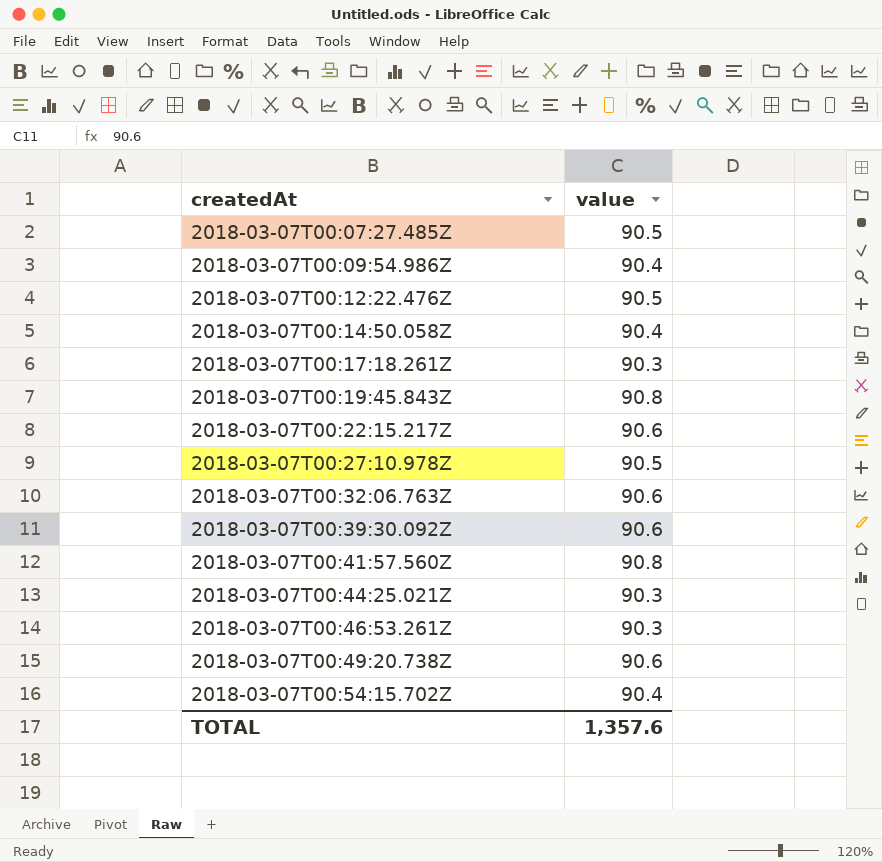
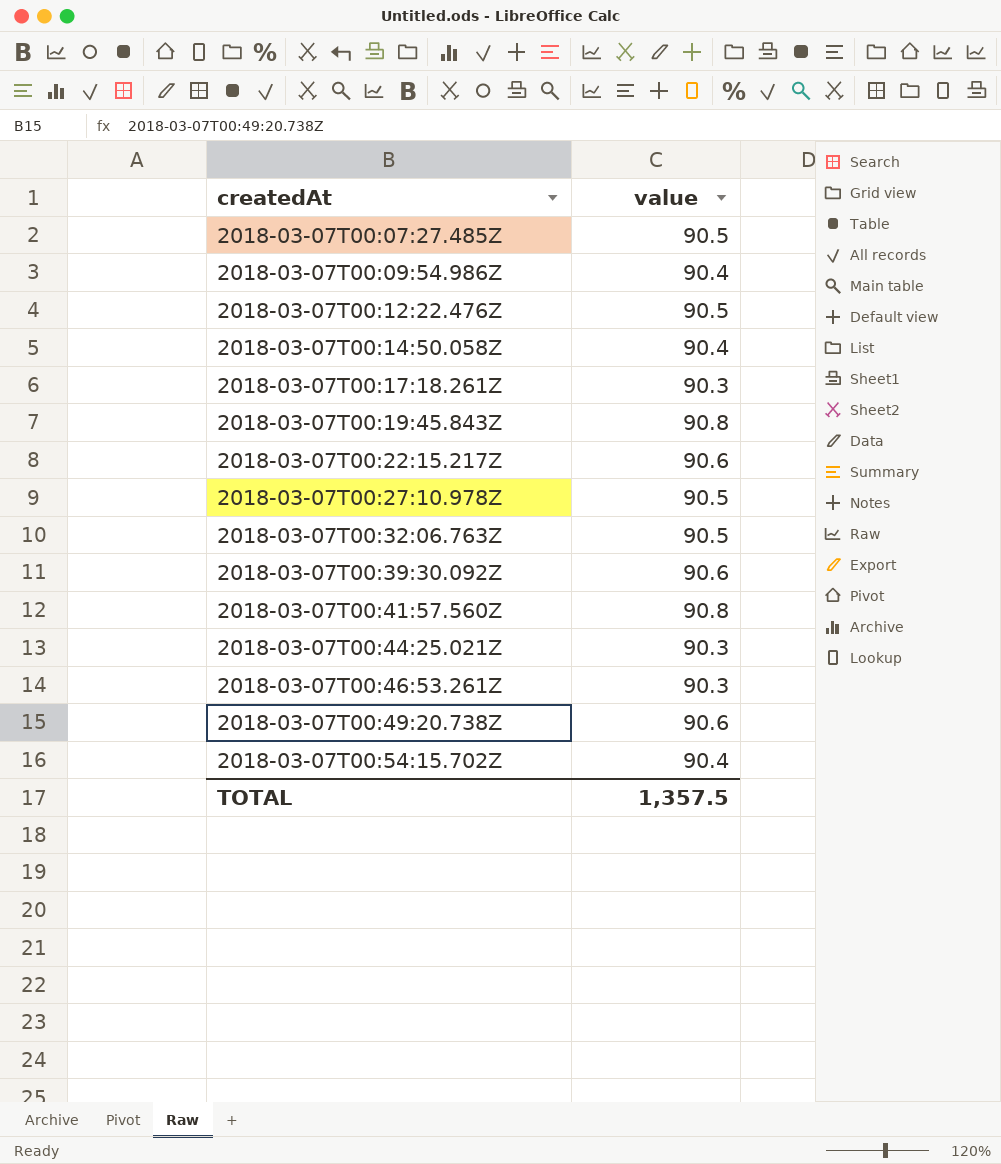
2018-03-07T00:32:06.763Z | value: 90.6 -> 90.5
TOTAL | value: 1,357.6 -> 1,357.5

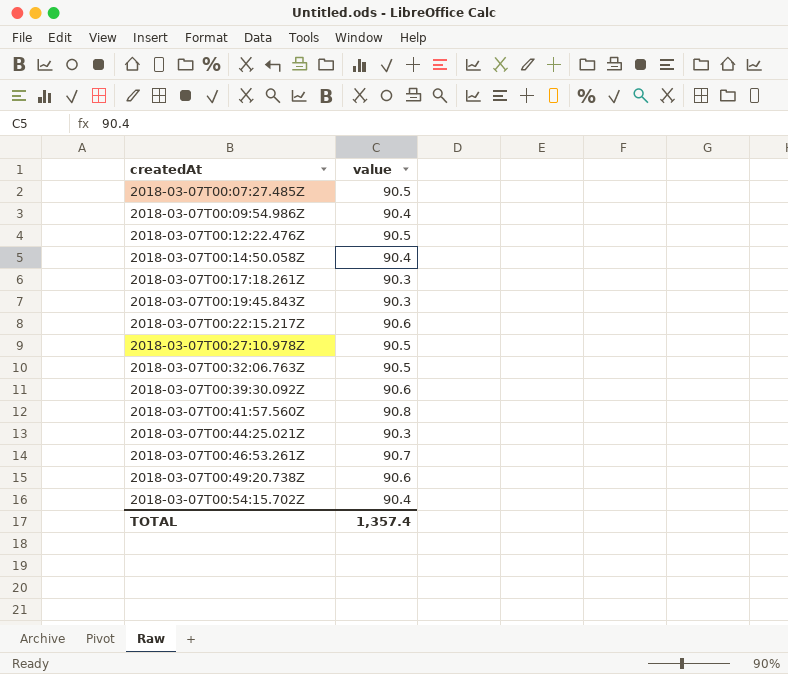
2018-03-07T00:19:45.843Z | value: 90.8 -> 90.3
2018-03-07T00:46:53.261Z | value: 90.3 -> 90.7
TOTAL | value: 1,357.5 -> 1,357.4

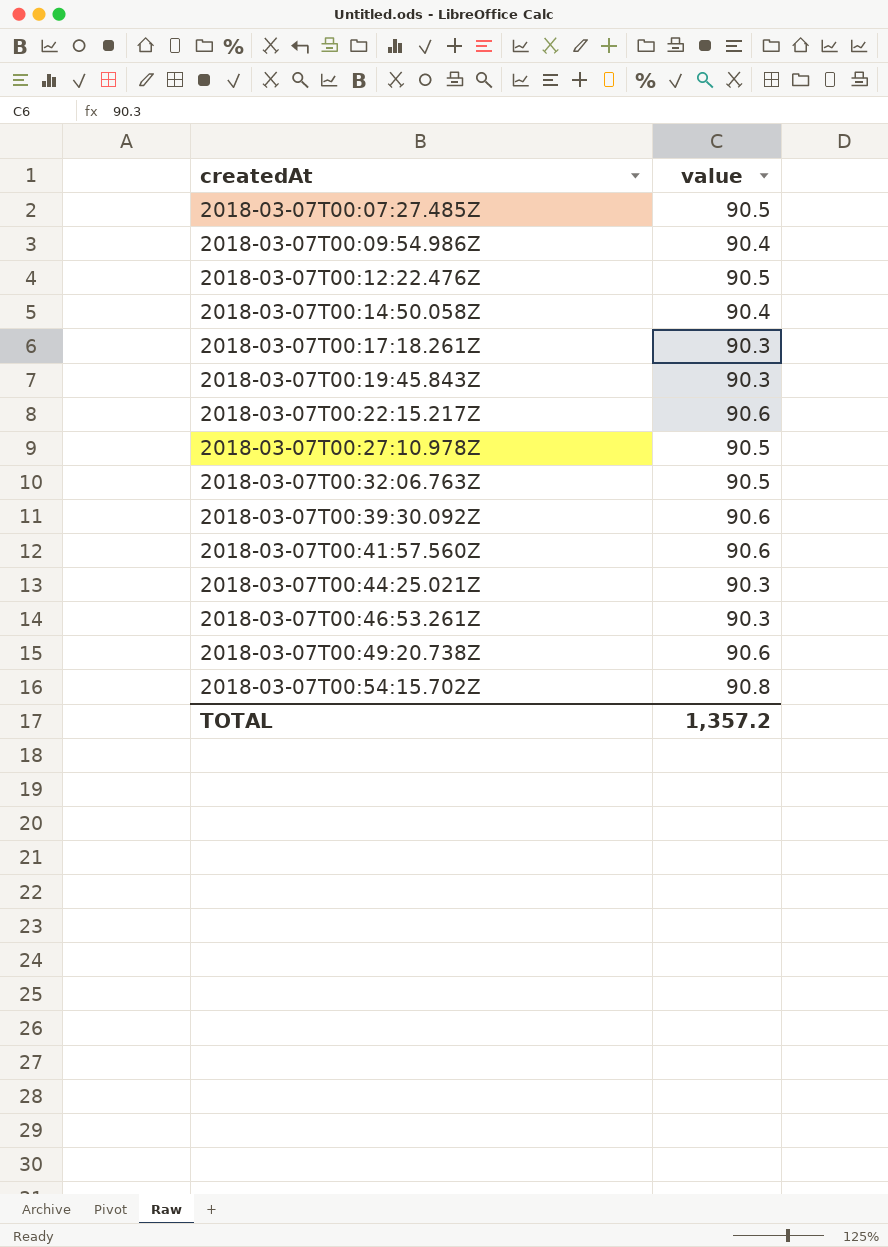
2018-03-07T00:41:57.560Z | value: 90.8 -> 90.6
2018-03-07T00:46:53.261Z | value: 90.7 -> 90.3
2018-03-07T00:54:15.702Z | value: 90.4 -> 90.8
TOTAL | value: 1,357.4 -> 1,357.2

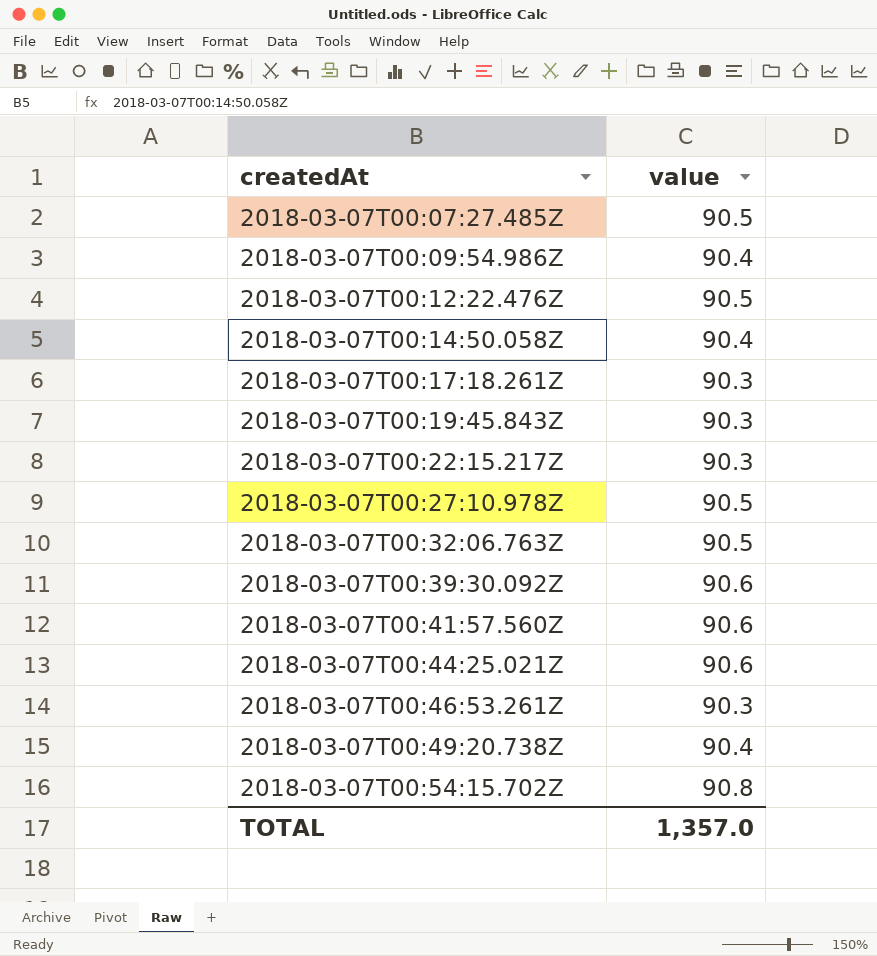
2018-03-07T00:22:15.217Z | value: 90.6 -> 90.3
2018-03-07T00:44:25.021Z | value: 90.3 -> 90.6
2018-03-07T00:49:20.738Z | value: 90.6 -> 90.4
TOTAL | value: 1,357.2 -> 1,357.0

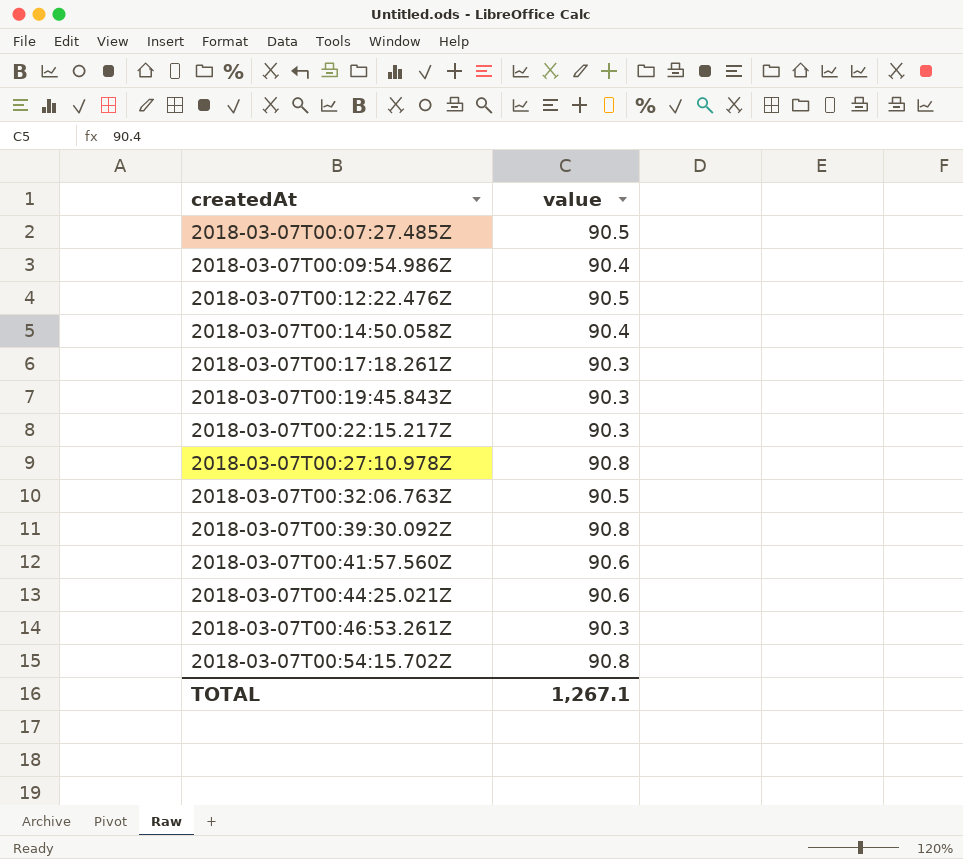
row 2018-03-07T00:49:20.738Z: 90.4 -> none
2018-03-07T00:27:10.978Z | value: 90.5 -> 90.8
2018-03-07T00:39:30.092Z | value: 90.6 -> 90.8
TOTAL | value: 1,357.0 -> 1,267.1

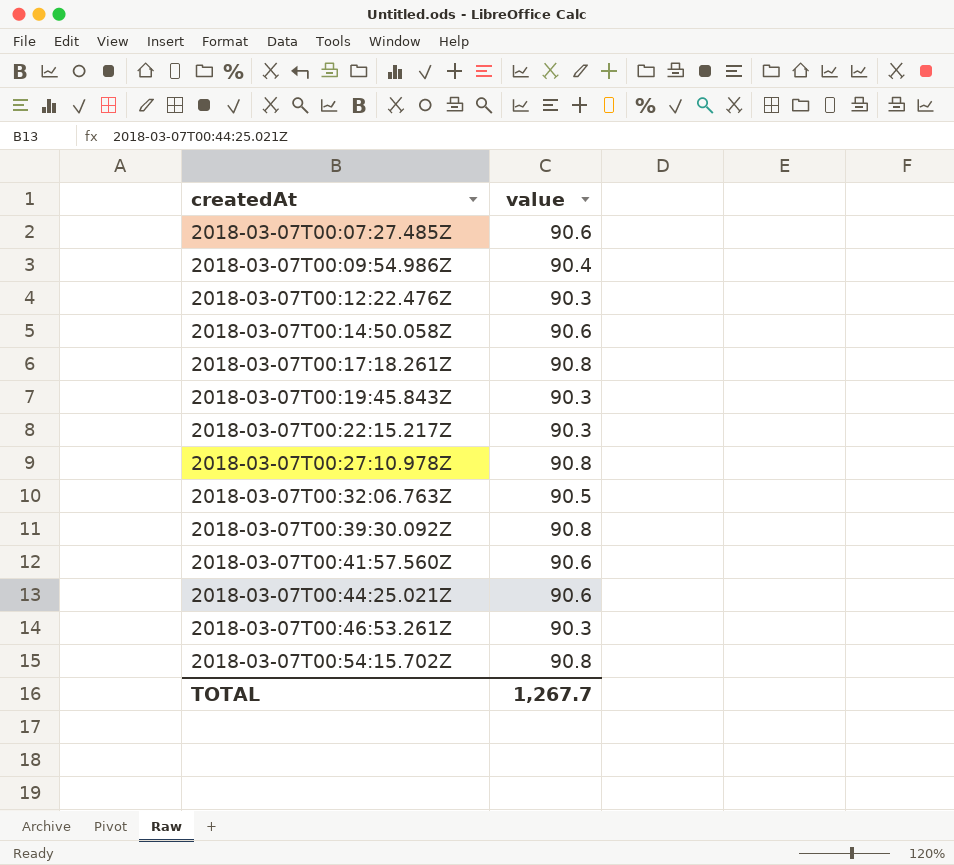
2018-03-07T00:07:27.485Z | value: 90.5 -> 90.6
2018-03-07T00:12:22.476Z | value: 90.5 -> 90.3
2018-03-07T00:14:50.058Z | value: 90.4 -> 90.6
2018-03-07T00:17:18.261Z | value: 90.3 -> 90.8
TOTAL | value: 1,267.1 -> 1,267.7

